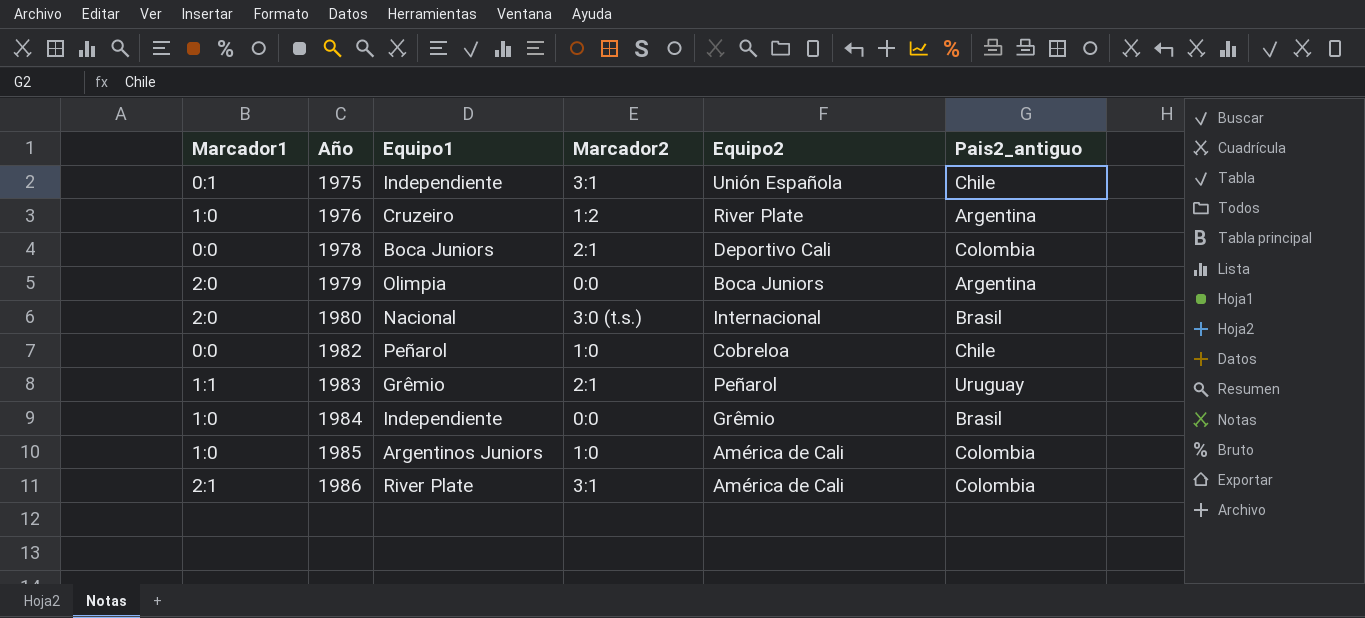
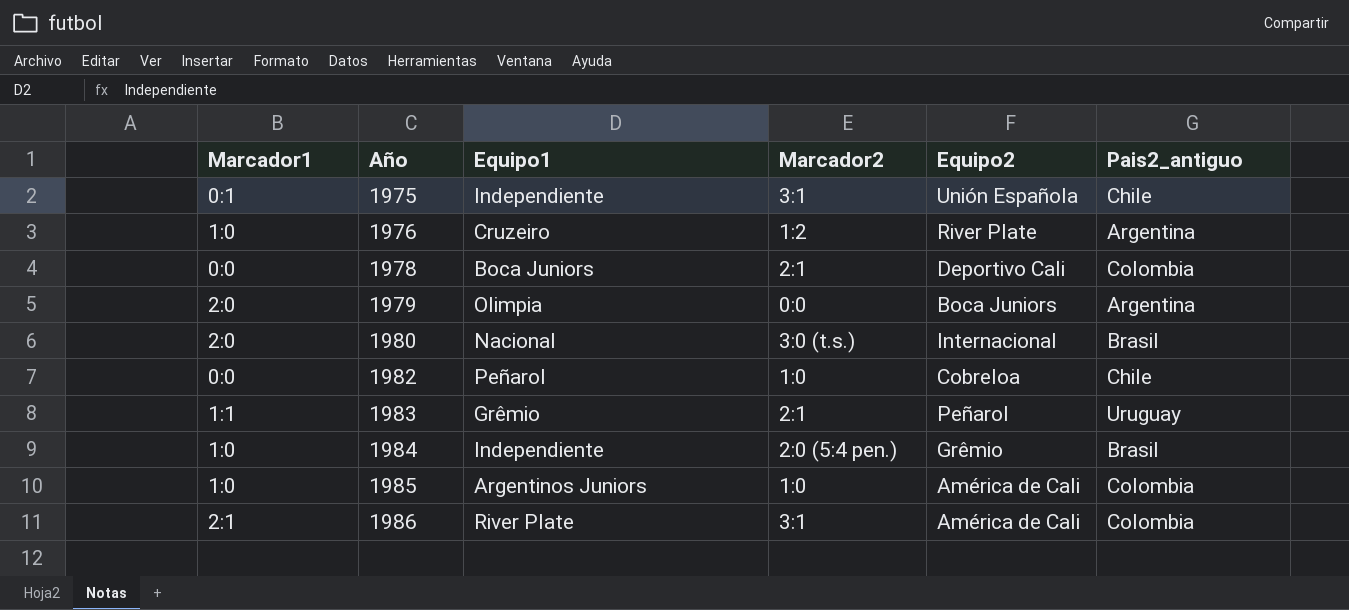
1984 | Marcador2: 0:0 -> 2:0 (5:4 pen.)

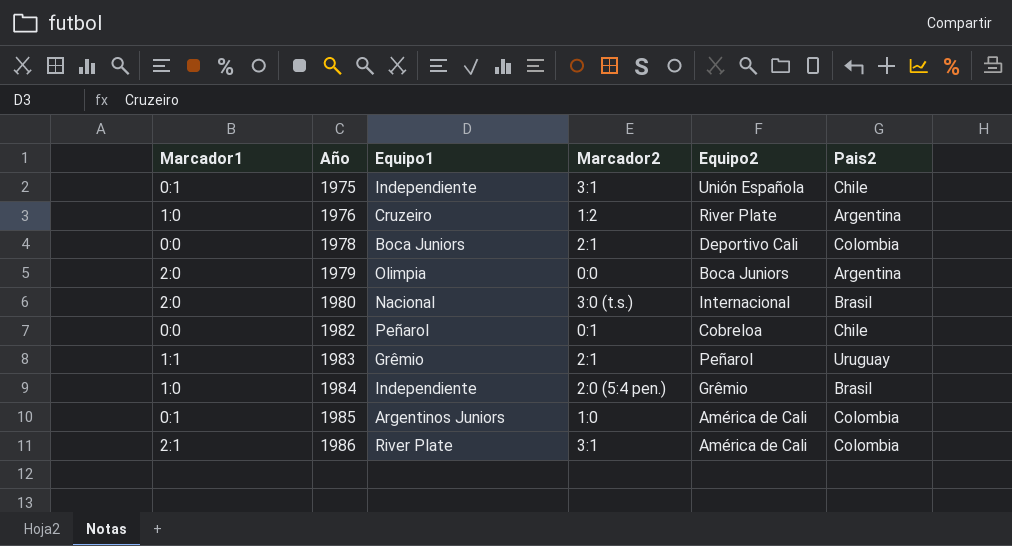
column name: Pais2_antiguo -> Pais2
1982 | Marcador2: 1:0 -> 0:1
1985 | Marcador1: 1:0 -> 0:1

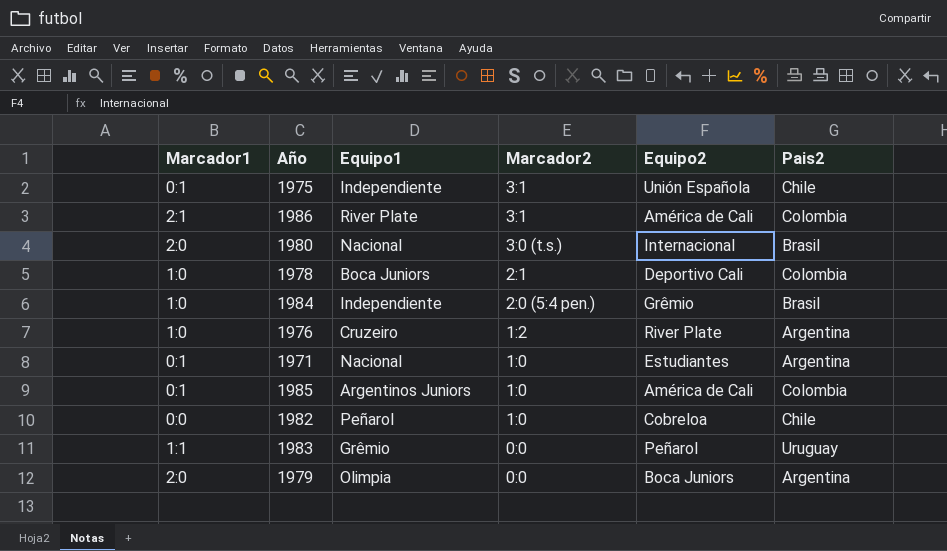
row order: Año ascending -> Marcador2 descending
1978 | Marcador1: 0:0 -> 1:0
row 1971: none -> 0:1 | Nacional | 1:0 | Estudiantes | Argentina
1982 | Marcador2: 0:1 -> 1:0
1983 | Marcador2: 2:1 -> 0:0

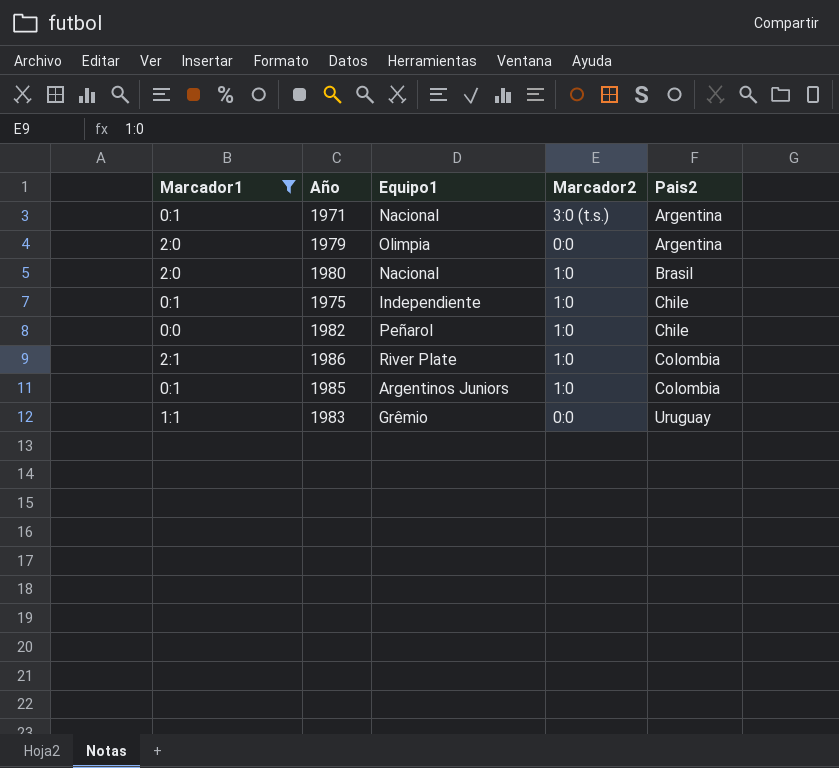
filter: none -> Marcador1 != 1:0
row order: Marcador2 descending -> Pais2 ascending
column Equipo2 | position: 5 -> none
1971 | Marcador2: 1:0 -> 3:0 (t.s.)
1980 | Marcador2: 3:0 (t.s.) -> 1:0
1975 | Marcador2: 3:1 -> 1:0
1986 | Marcador2: 3:1 -> 1:0

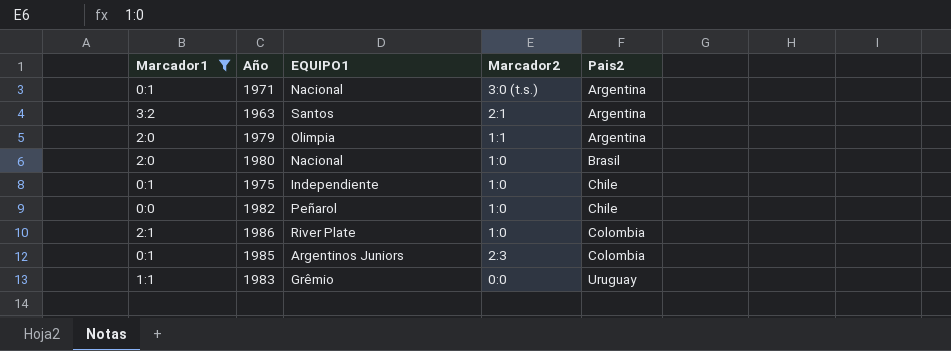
column name: Equipo1 -> EQUIPO1
row 1963: none -> 3:2 | Santos | 2:1 | Argentina
1979 | Marcador2: 0:0 -> 1:1
1985 | Marcador2: 1:0 -> 2:3

